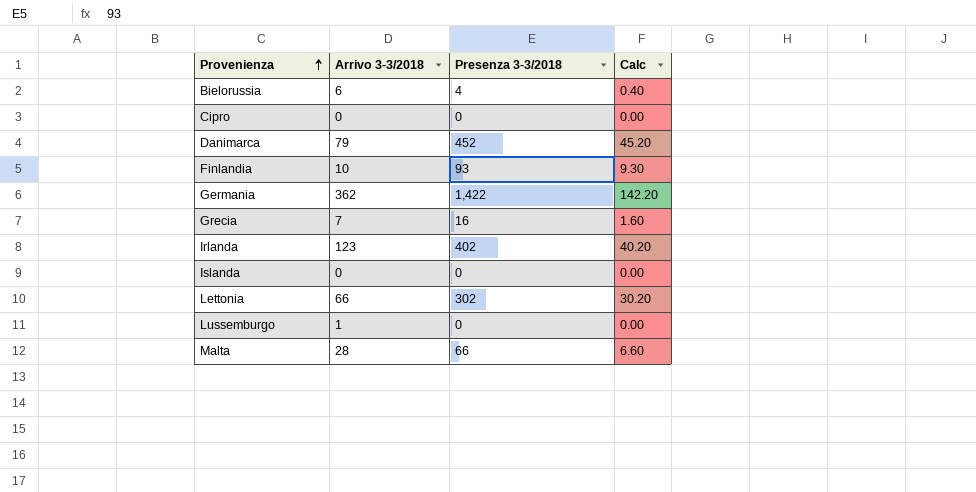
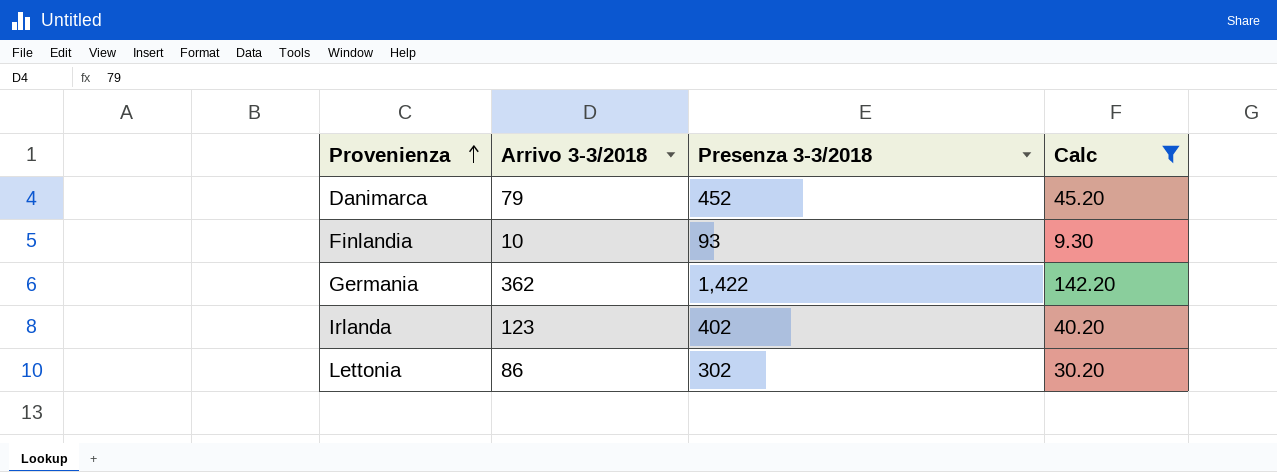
filter: none -> Calc >= 9.30
Lettonia | Arrivo 3-3/2018: 66 -> 86

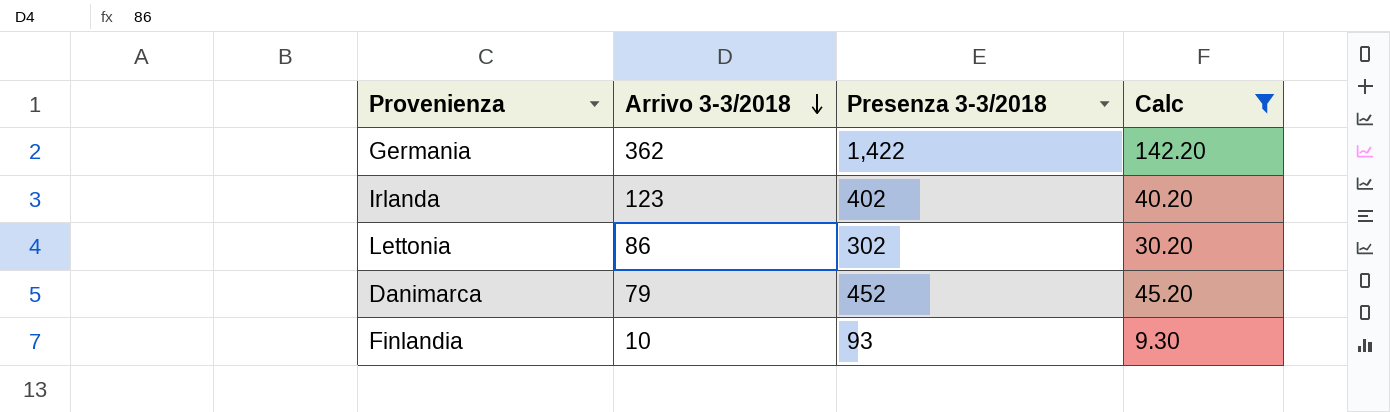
row order: Provenienza ascending -> Arrivo 3-3/2018 descending

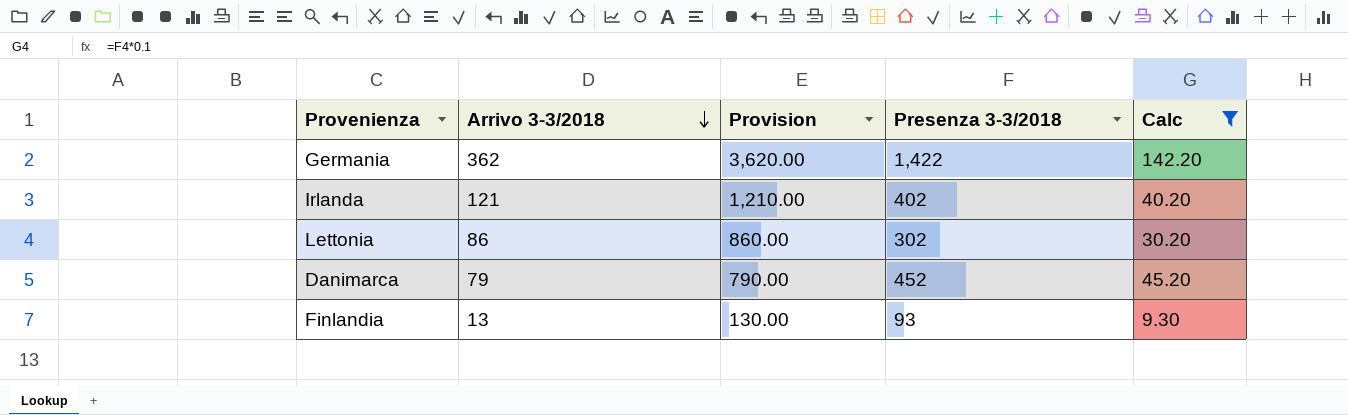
column Provision | formula: none -> [Arrivo 3-3/2018] * 10
Irlanda | Arrivo 3-3/2018: 123 -> 121
Finlandia | Arrivo 3-3/2018: 10 -> 13

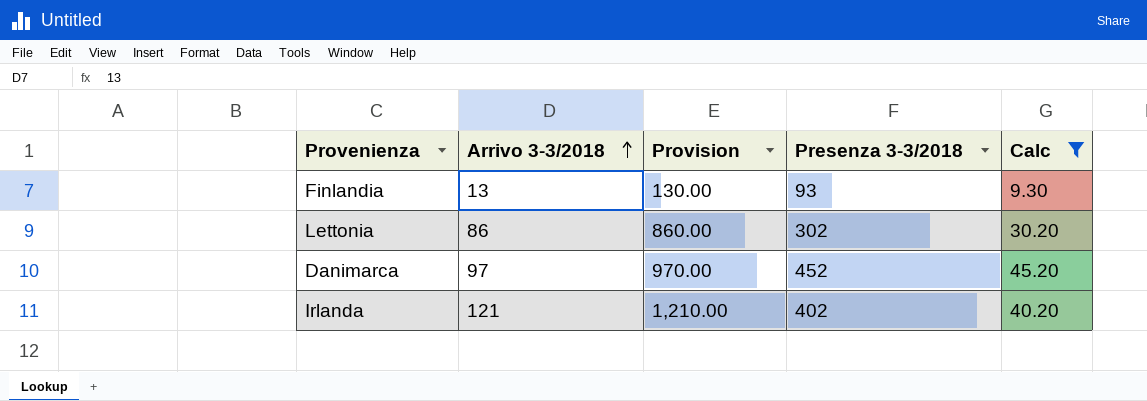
row order: Arrivo 3-3/2018 descending -> Arrivo 3-3/2018 ascending
row Germania: 362 | 3,620.00 | 1,422 | 142.20 -> none
Danimarca | Arrivo 3-3/2018: 79 -> 97
Danimarca | Provision: 790.00 -> 970.00

